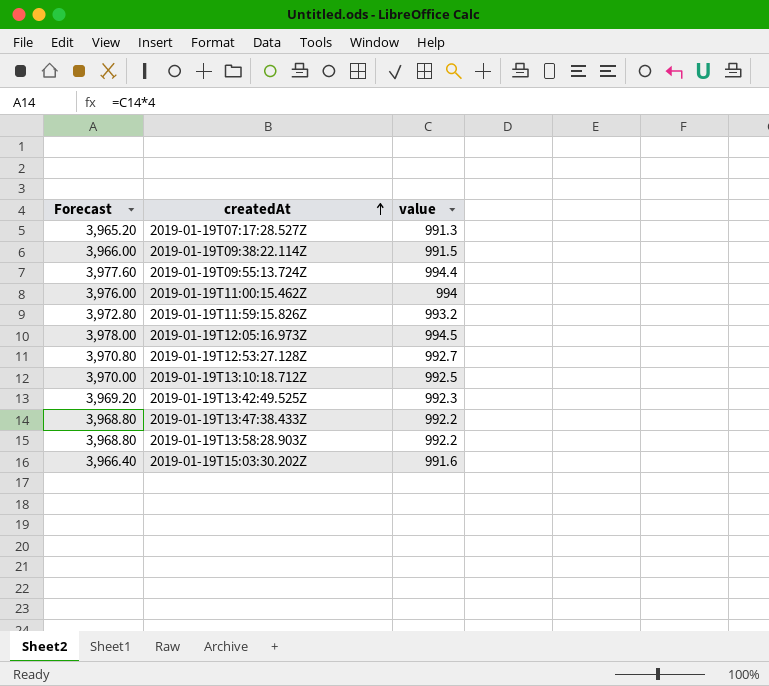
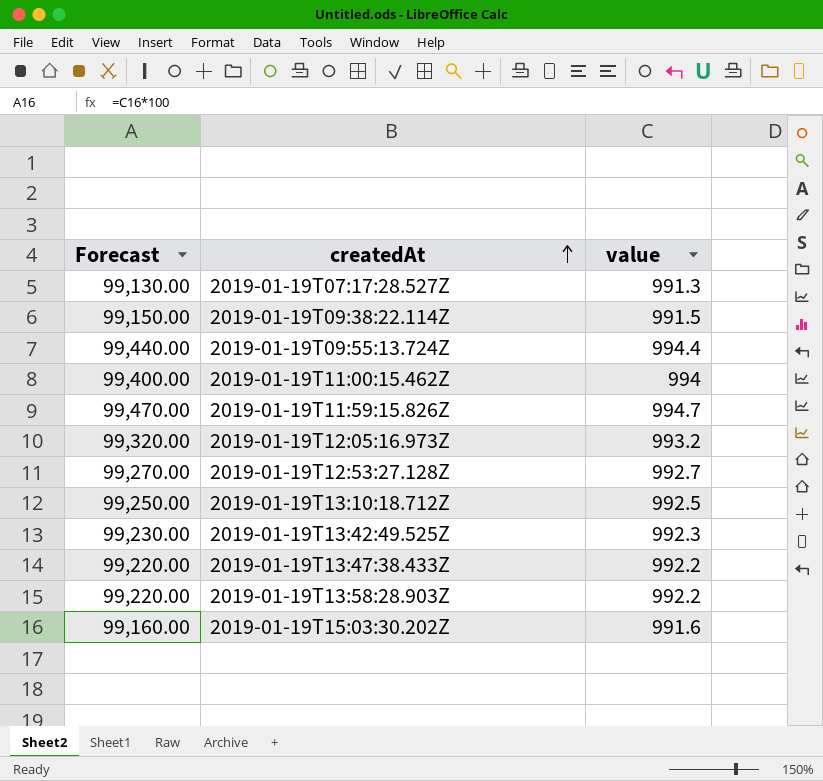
column Forecast | formula: [value] * 4 -> [value] * 100
2019-01-19T11:59:15.826Z | value: 993.2 -> 994.7
2019-01-19T12:05:16.973Z | value: 994.5 -> 993.2

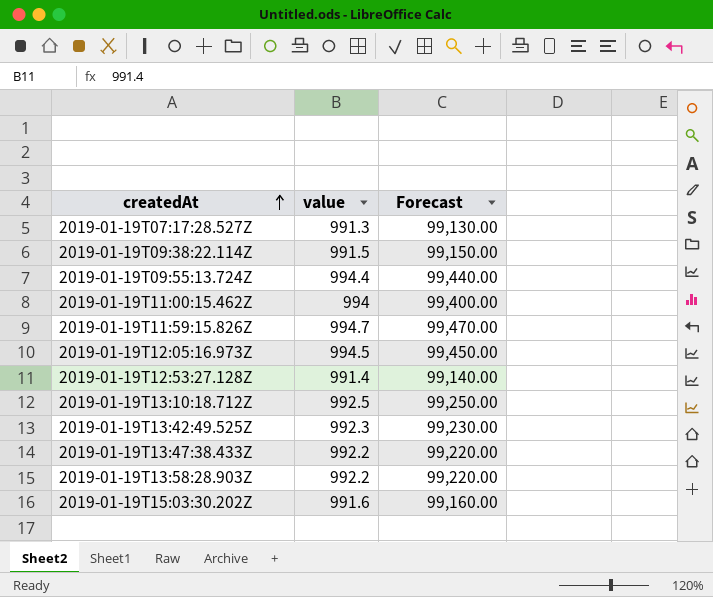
column Forecast | position: 1 -> 3
2019-01-19T12:05:16.973Z | value: 993.2 -> 994.5
2019-01-19T12:05:16.973Z | Forecast: 99,320.00 -> 99,450.00
2019-01-19T12:53:27.128Z | value: 992.7 -> 991.4
2019-01-19T12:53:27.128Z | Forecast: 99,270.00 -> 99,140.00

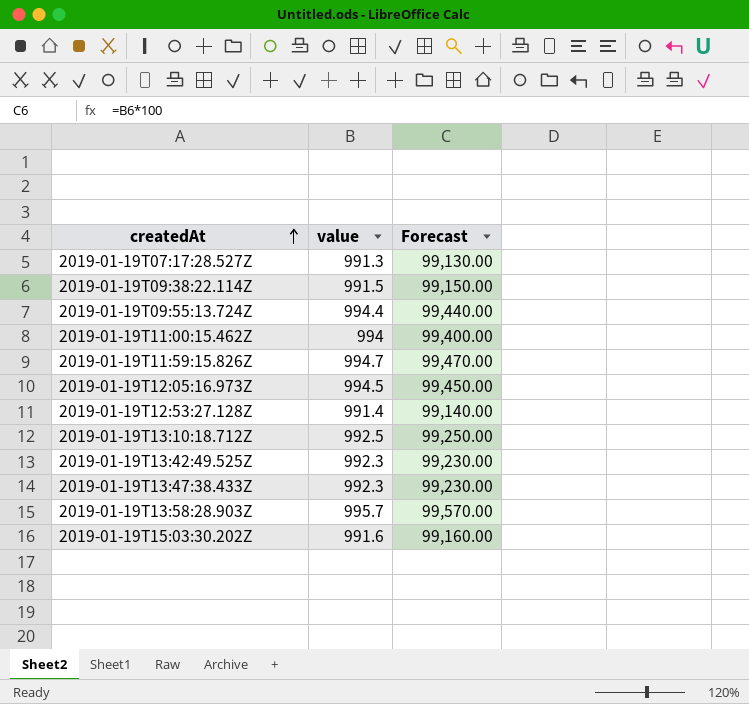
2019-01-19T13:47:38.433Z | value: 992.2 -> 992.3
2019-01-19T13:47:38.433Z | Forecast: 99,220.00 -> 99,230.00
2019-01-19T13:58:28.903Z | value: 992.2 -> 995.7
2019-01-19T13:58:28.903Z | Forecast: 99,220.00 -> 99,570.00

